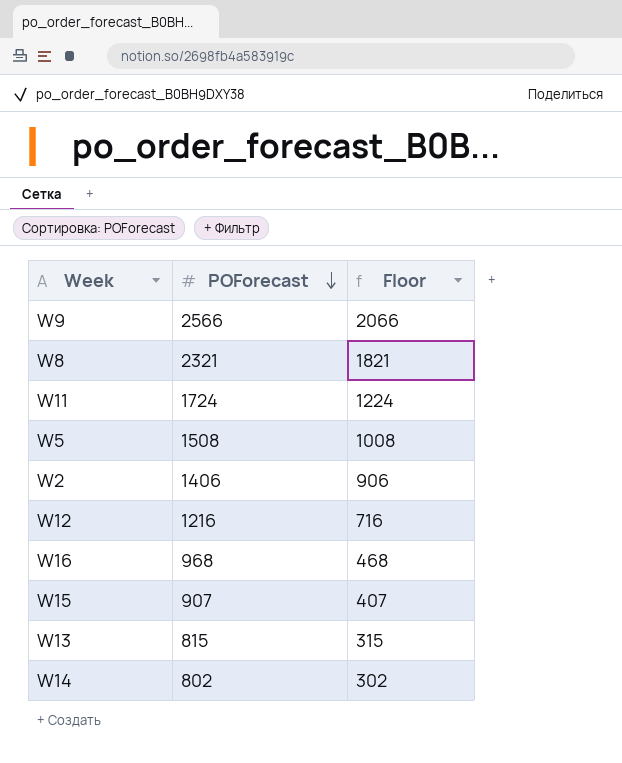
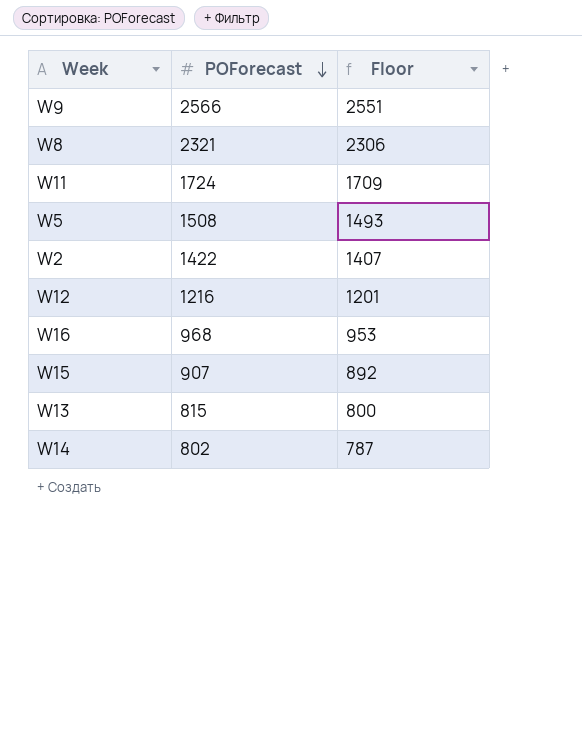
column Floor | formula: [POForecast] - 500 -> [POForecast] - 15
W2 | POForecast: 1406 -> 1422

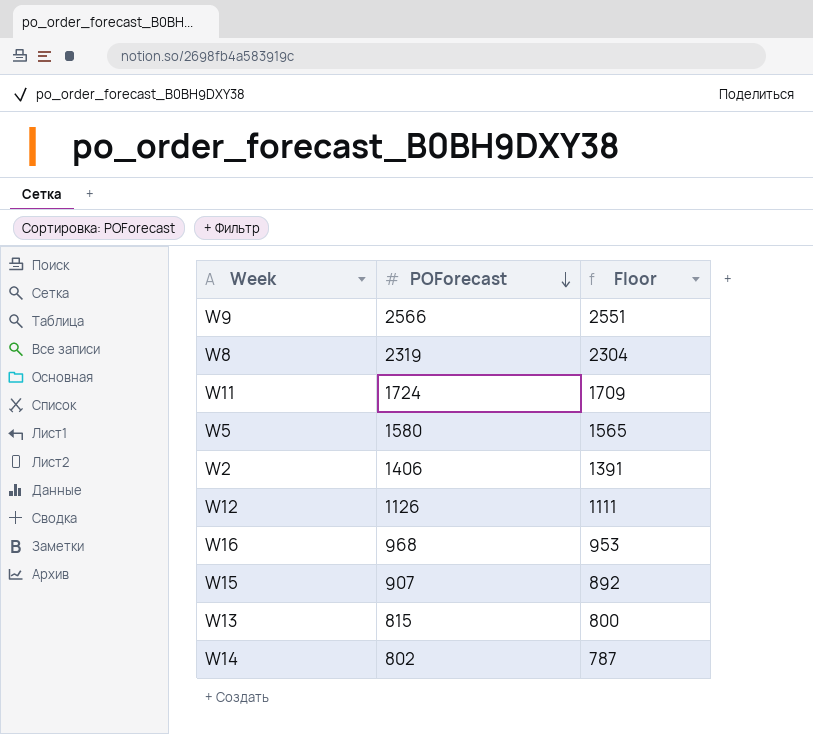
W8 | POForecast: 2321 -> 2319
W8 | Floor: 2306 -> 2304
W5 | POForecast: 1508 -> 1580
W5 | Floor: 1493 -> 1565
W2 | POForecast: 1422 -> 1406
W2 | Floor: 1407 -> 1391
W12 | POForecast: 1216 -> 1126
W12 | Floor: 1201 -> 1111

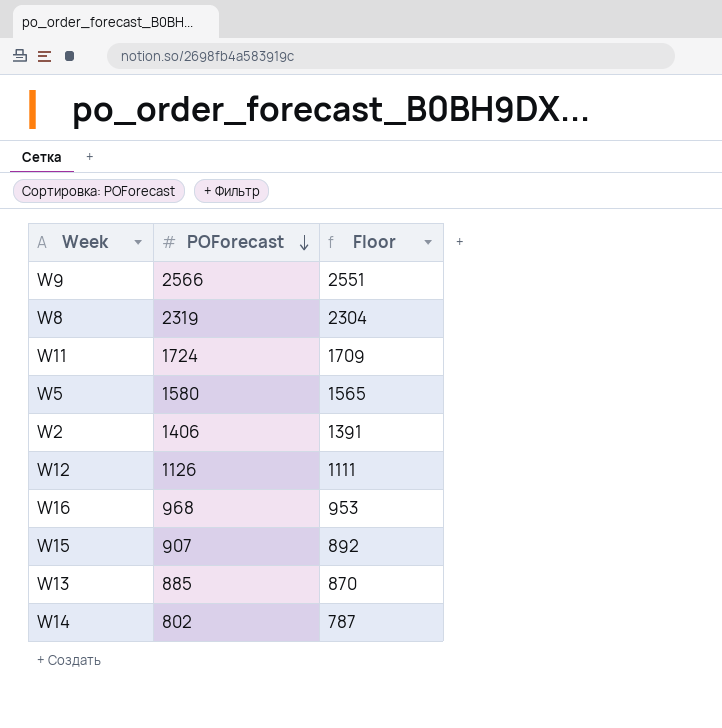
W13 | POForecast: 815 -> 885
W13 | Floor: 800 -> 870

